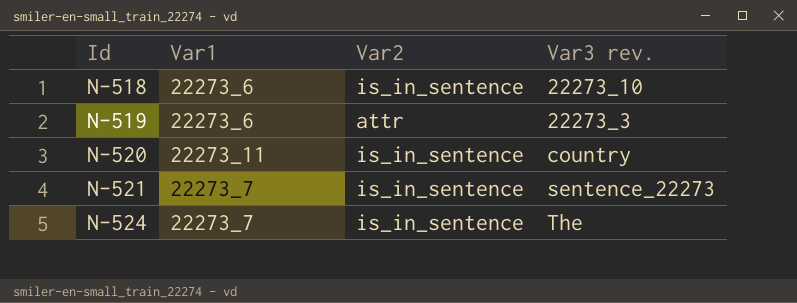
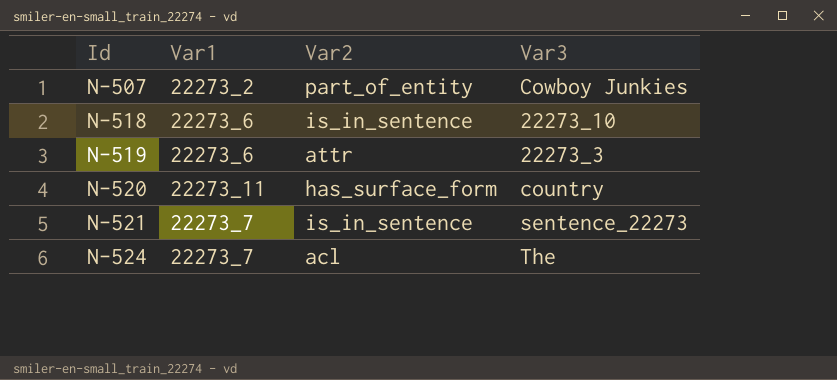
column name: Var3 rev. -> Var3
row N-507: none -> 22273_2 | part_of_entity | Cowboy Junkies
N-520 | Var2: is_in_sentence -> has_surface_form
N-524 | Var2: is_in_sentence -> acl

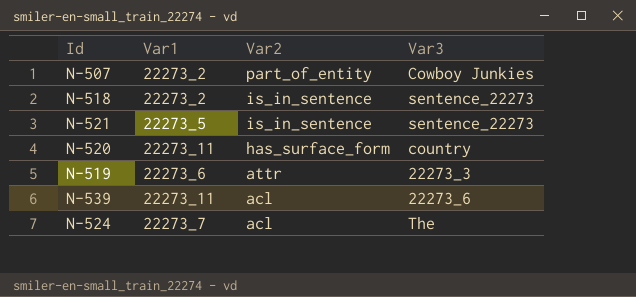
row order: Id ascending -> Var2 descending
N-518 | Var1: 22273_6 -> 22273_2
N-518 | Var3: 22273_10 -> sentence_22273
N-521 | Var1: 22273_7 -> 22273_5
row N-539: none -> 22273_11 | acl | 22273_6

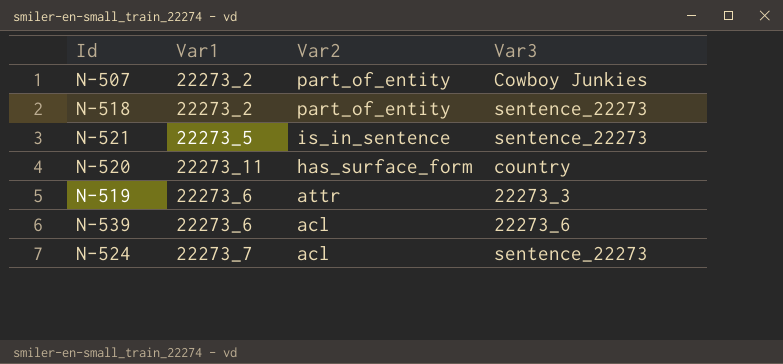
N-518 | Var2: is_in_sentence -> part_of_entity
N-539 | Var1: 22273_11 -> 22273_6
N-524 | Var3: The -> sentence_22273

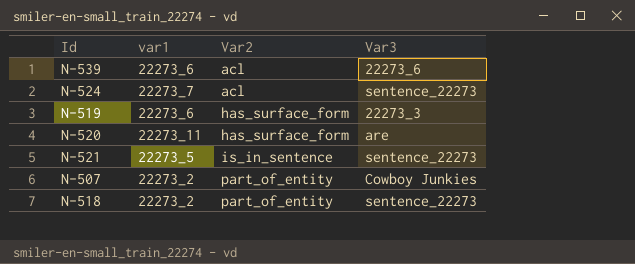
row order: Var2 descending -> Var2 ascending
column name: Var1 -> var1
N-519 | Var2: attr -> has_surface_form
N-520 | Var3: country -> are

